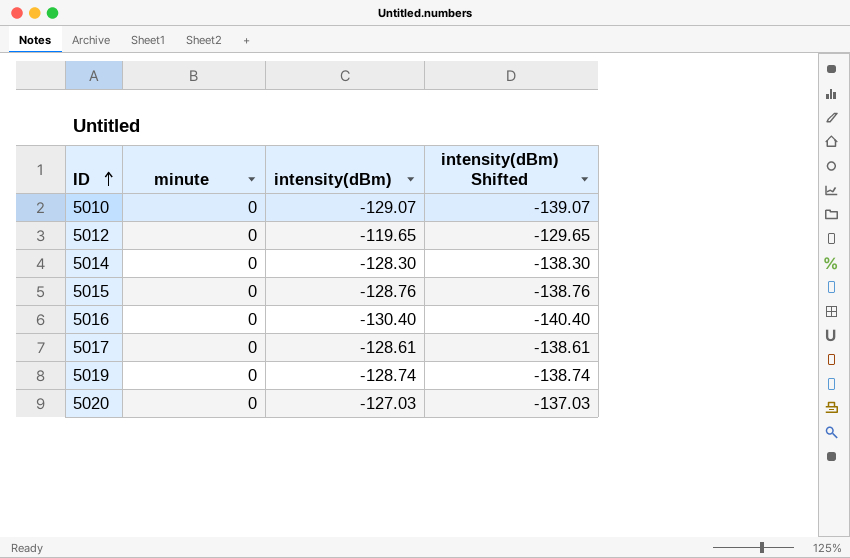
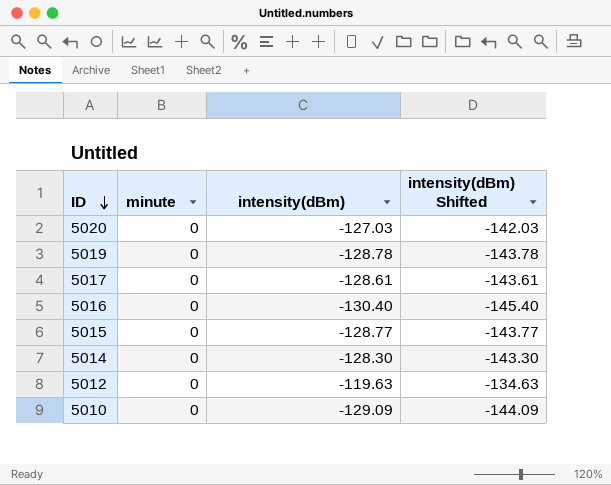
row order: ID ascending -> ID descending
column intensity(dBm) Shifted | formula: [intensity(dBm)] - 10 -> [intensity(dBm)] - 15
5019 | intensity(dBm): -128.74 -> -128.78
5015 | intensity(dBm): -128.76 -> -128.77
5012 | intensity(dBm): -119.65 -> -119.63
5010 | intensity(dBm): -129.07 -> -129.09

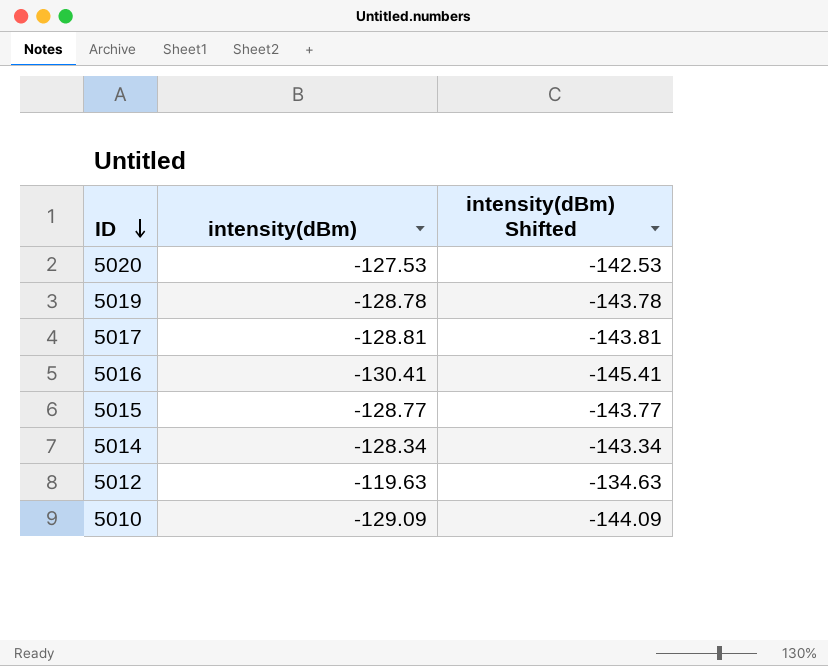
column minute | position: 2 -> none
5020 | intensity(dBm): -127.03 -> -127.53
5020 | intensity(dBm) Shifted: -142.03 -> -142.53
5017 | intensity(dBm): -128.61 -> -128.81
5017 | intensity(dBm) Shifted: -143.61 -> -143.81
5016 | intensity(dBm): -130.40 -> -130.41
5016 | intensity(dBm) Shifted: -145.40 -> -145.41
5014 | intensity(dBm): -128.30 -> -128.34
5014 | intensity(dBm) Shifted: -143.30 -> -143.34

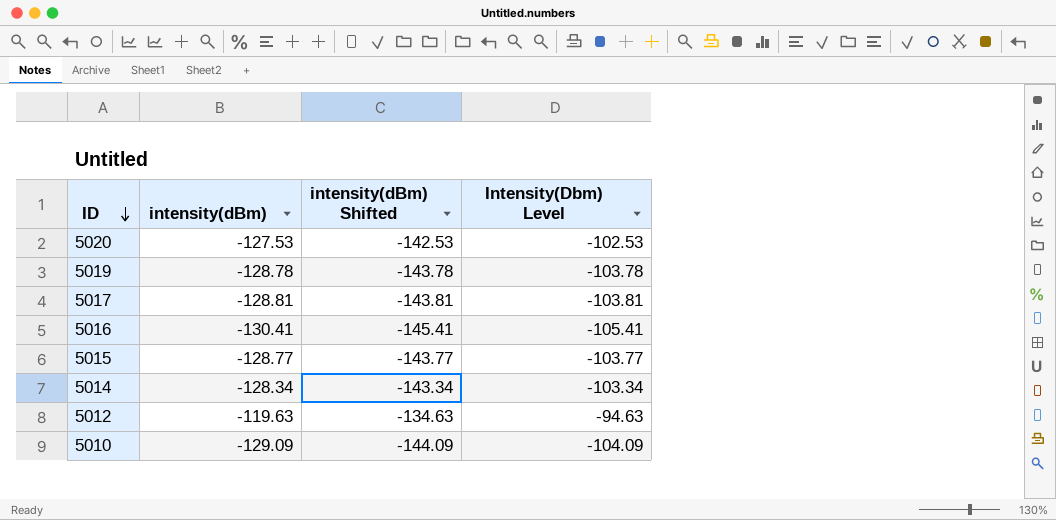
column Intensity(Dbm) Level | formula: none -> [intensity(dBm)] + 25

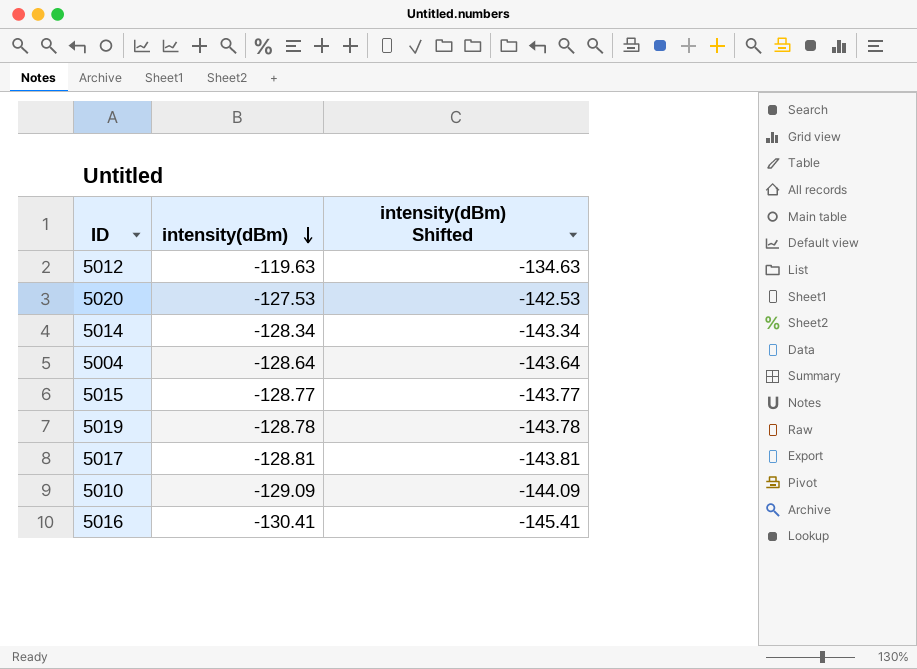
row order: ID descending -> intensity(dBm) descending
column Intensity(Dbm) Level | formula: [intensity(dBm)] + 25 -> none
row 5004: none -> -128.64 | -143.64

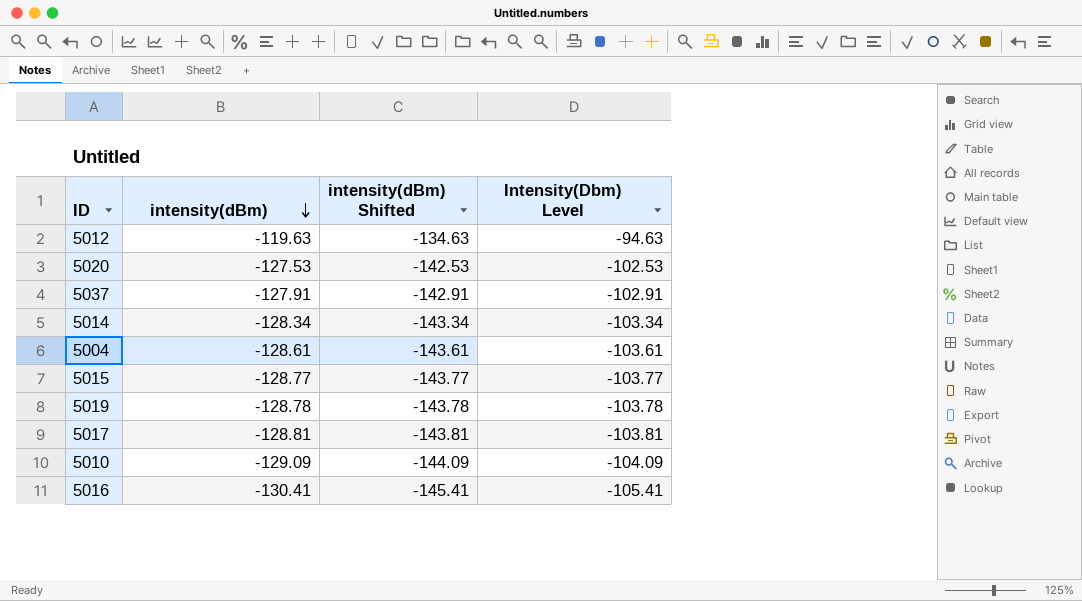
column Intensity(Dbm) Level | formula: none -> [intensity(dBm)] + 25
row 5037: none -> -127.91 | -142.91 | -102.91
5004 | intensity(dBm): -128.64 -> -128.61
5004 | intensity(dBm) Shifted: -143.64 -> -143.61

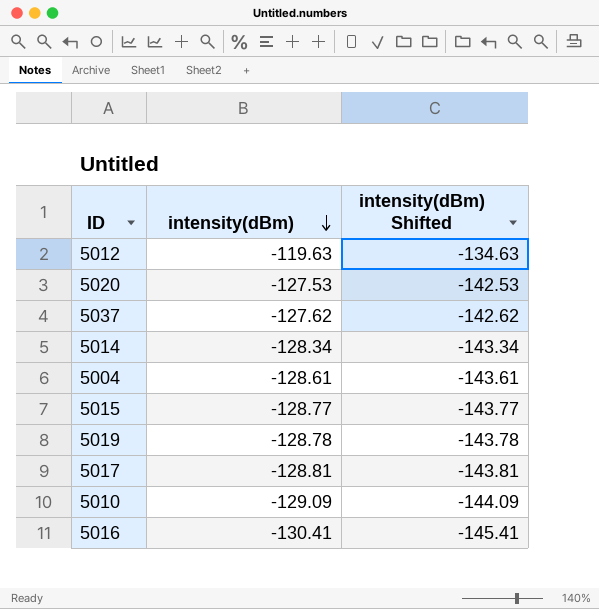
column Intensity(Dbm) Level | formula: [intensity(dBm)] + 25 -> none
5037 | intensity(dBm): -127.91 -> -127.62
5037 | intensity(dBm) Shifted: -142.91 -> -142.62

